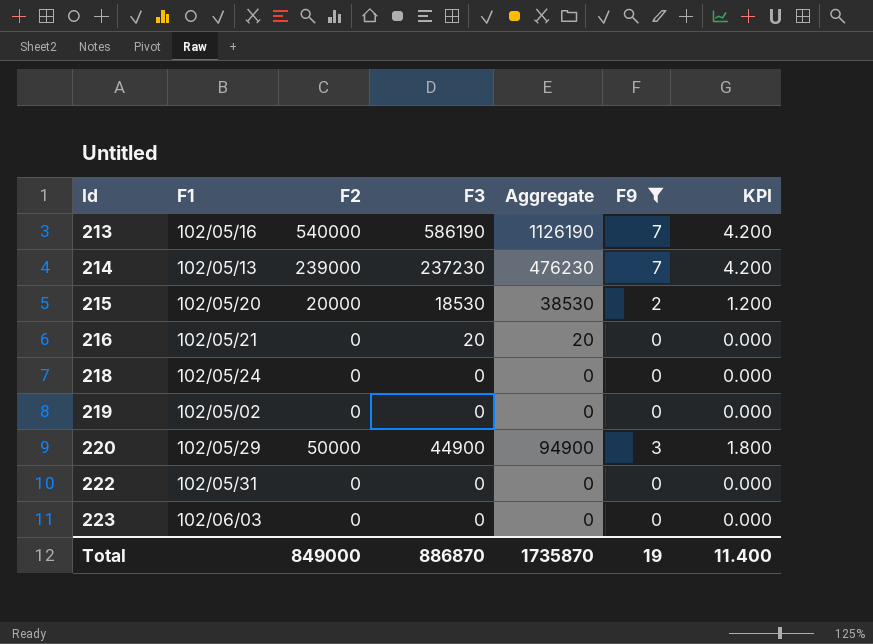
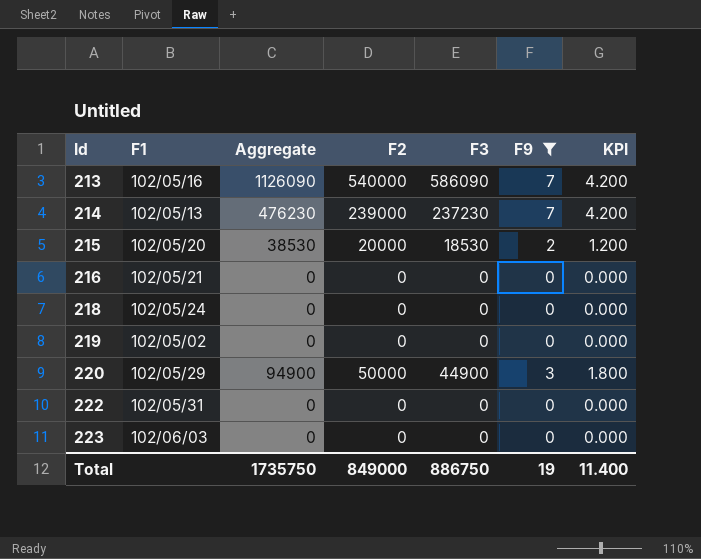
column Aggregate | position: 5 -> 3
213 | Aggregate: 1126190 -> 1126090
213 | F3: 586190 -> 586090
216 | Aggregate: 20 -> 0
216 | F3: 20 -> 0
Total | Aggregate: 1735870 -> 1735750
Total | F3: 886870 -> 886750

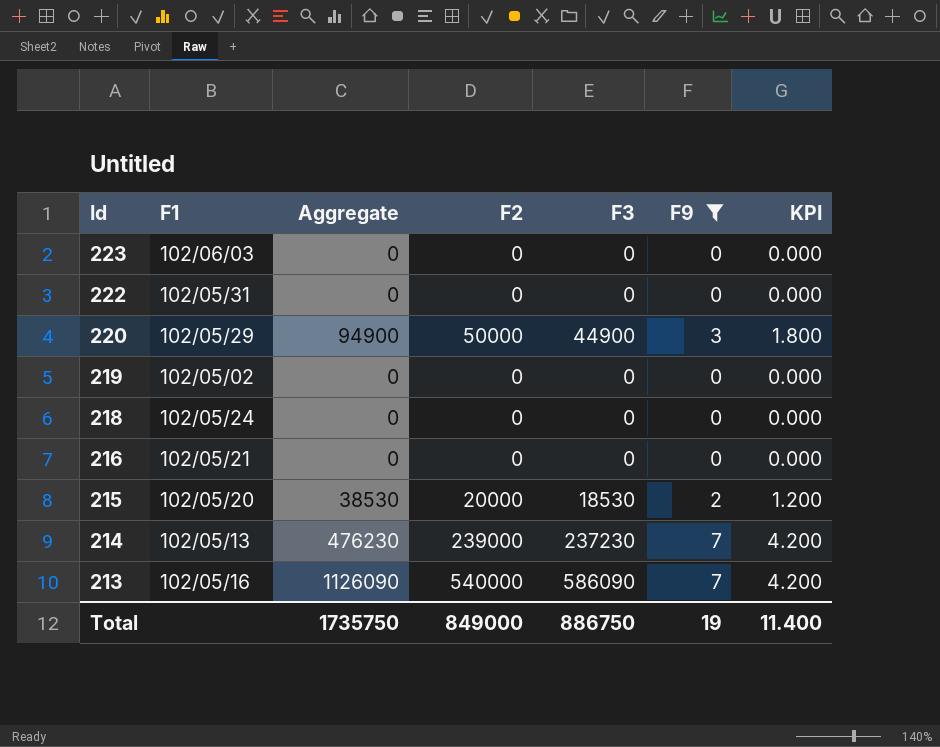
row order: Id ascending -> Id descending

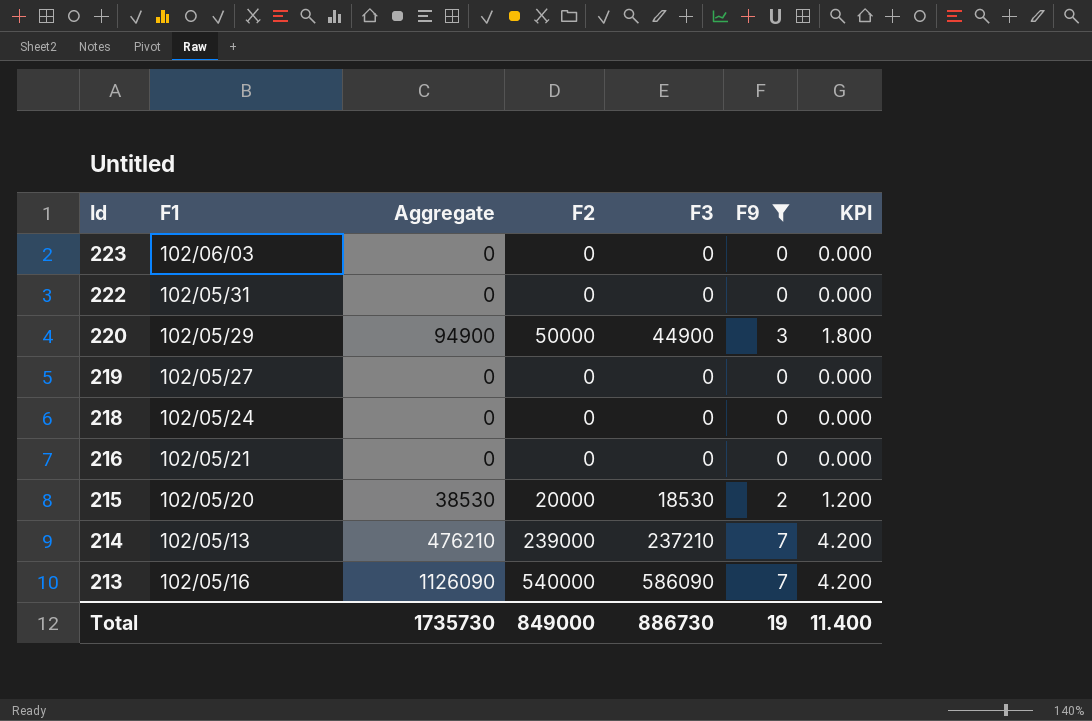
219 | F1: 102/05/02 -> 102/05/27
214 | Aggregate: 476230 -> 476210
214 | F3: 237230 -> 237210
Total | Aggregate: 1735750 -> 1735730
Total | F3: 886750 -> 886730

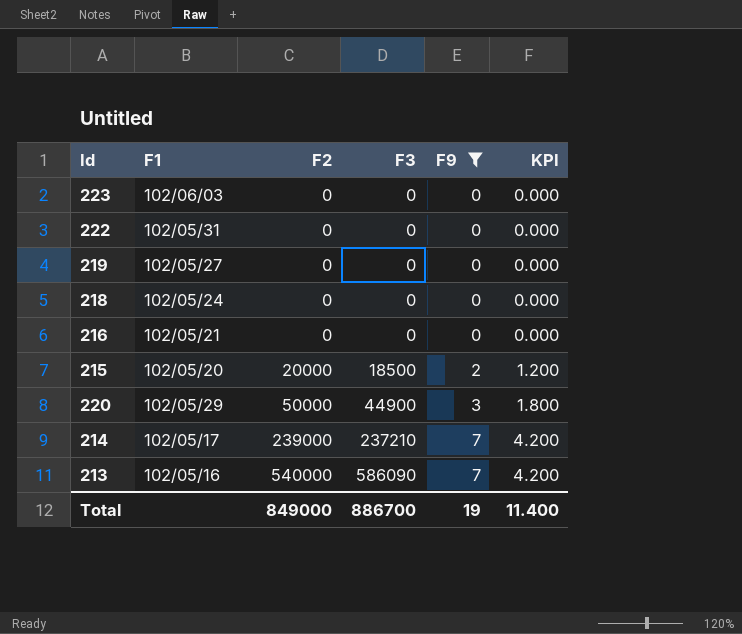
row order: Id descending -> F2 ascending
column Aggregate | formula: [F2] + [F3] -> none
215 | F3: 18530 -> 18500
214 | F1: 102/05/13 -> 102/05/17
Total | F3: 886730 -> 886700

